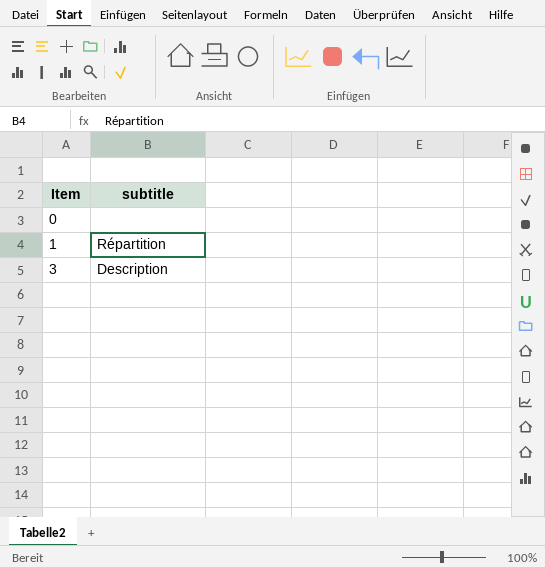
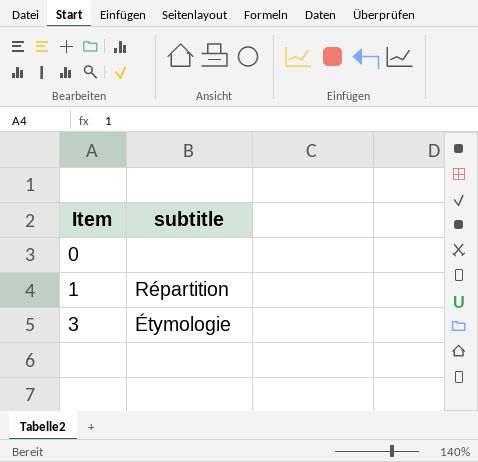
3 | subtitle: Description -> Étymologie

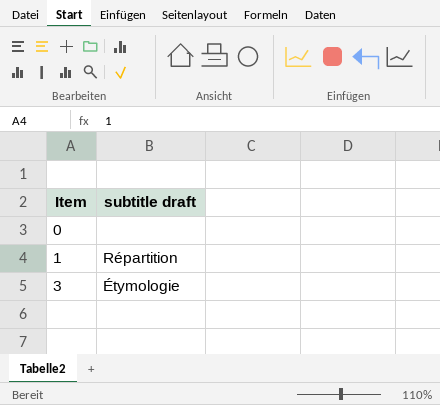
column name: subtitle -> subtitle draft

